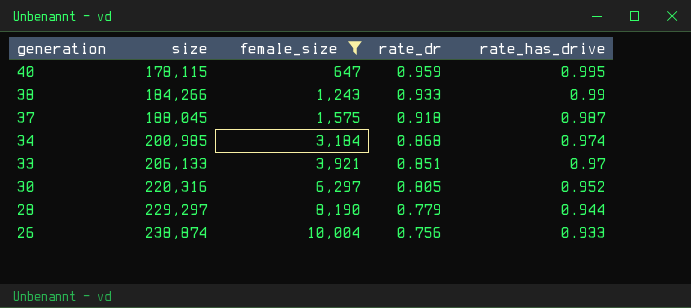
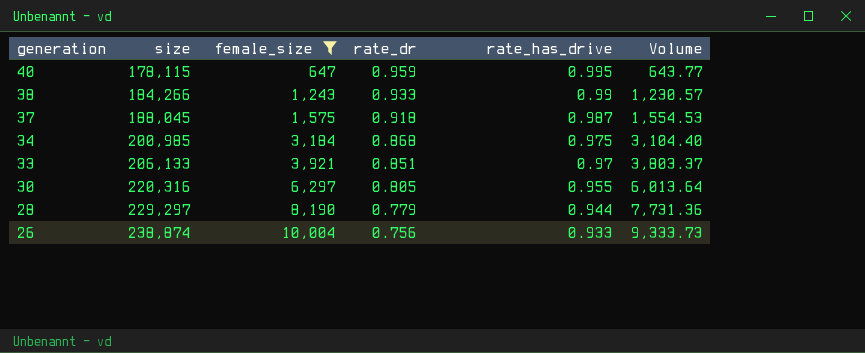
column Volume | formula: none -> [female_size] * [rate_has_drive]
34 | rate_has_drive: 0.974 -> 0.975
30 | rate_has_drive: 0.952 -> 0.955

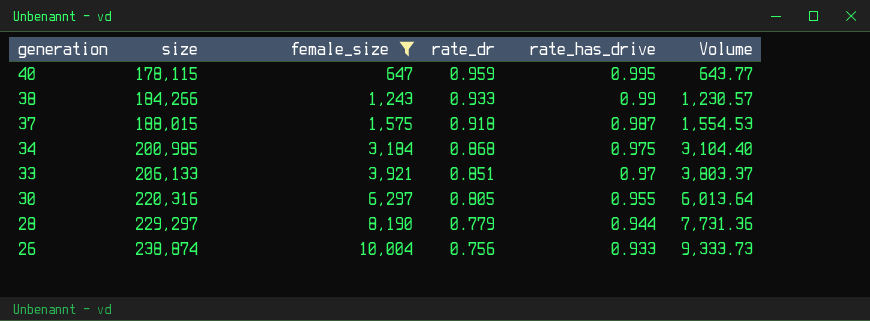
37 | size: 188,045 -> 188,015

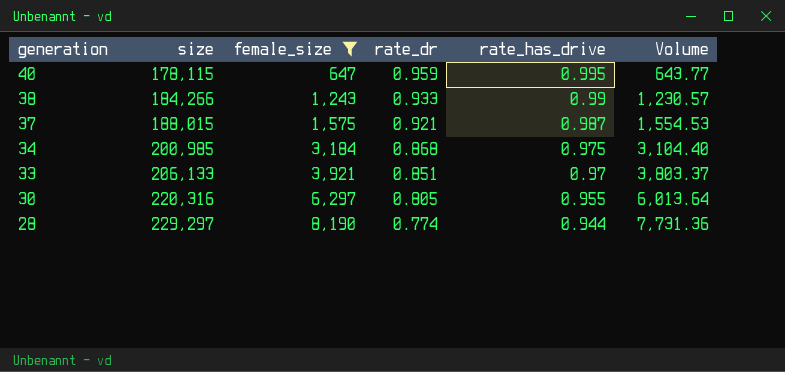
row 26: 238,874 | 10,004 | 0.756 | 0.933 | 9,333.73 -> none
37 | rate_dr: 0.918 -> 0.921
28 | rate_dr: 0.779 -> 0.774

